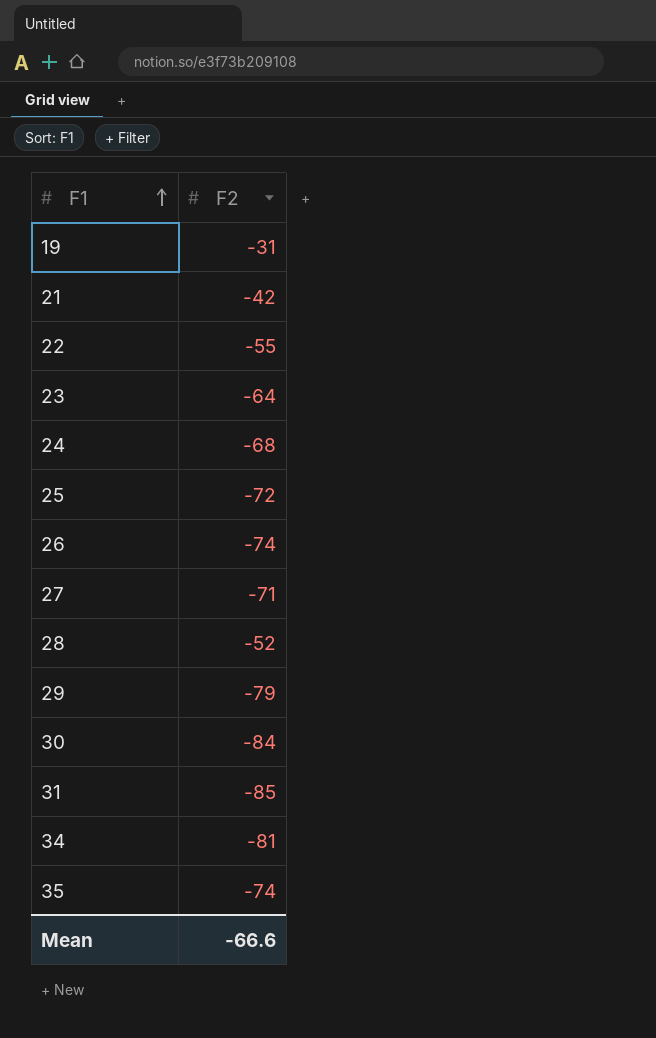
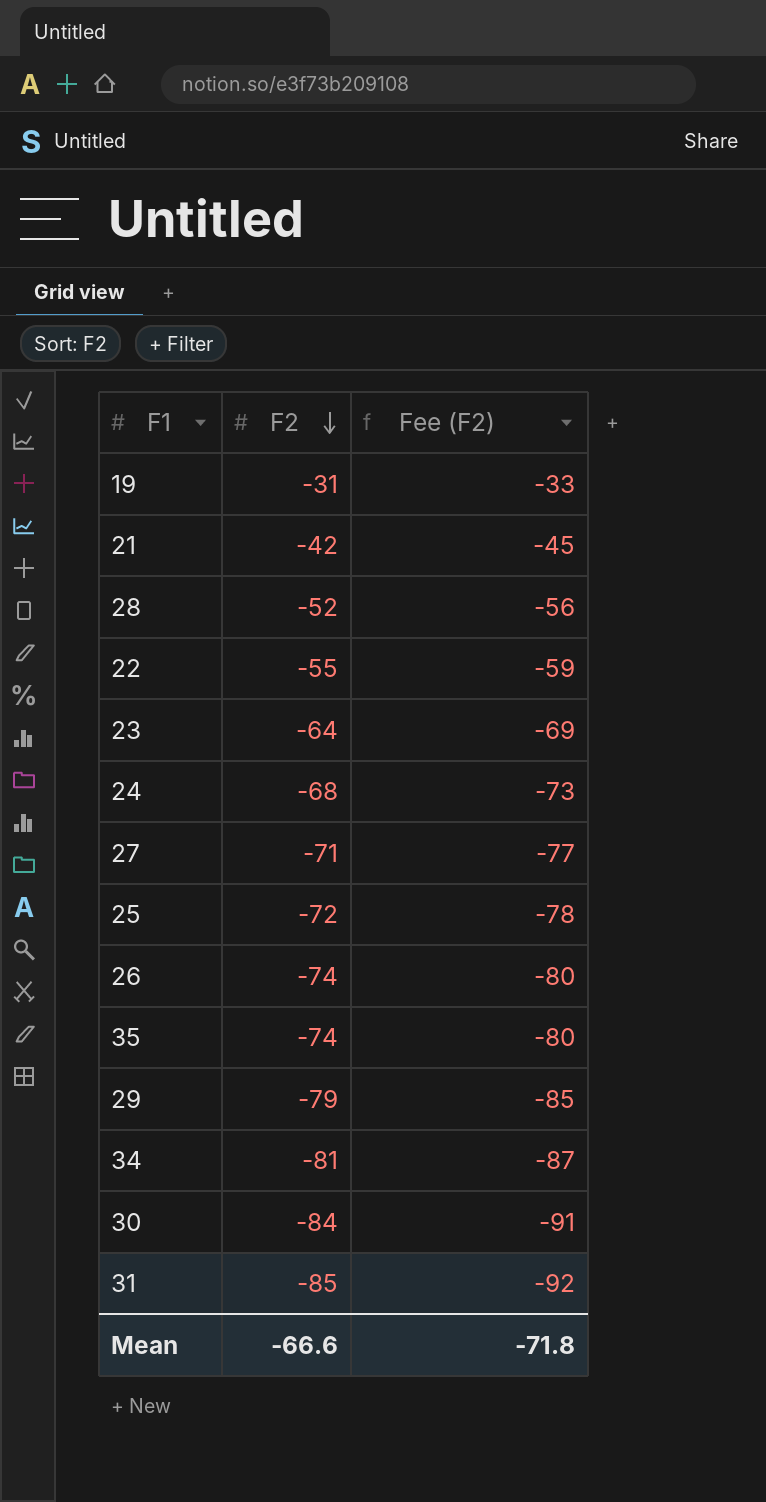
row order: F1 ascending -> F2 descending
column Fee (F2) | formula: none -> [F2] * 1.08

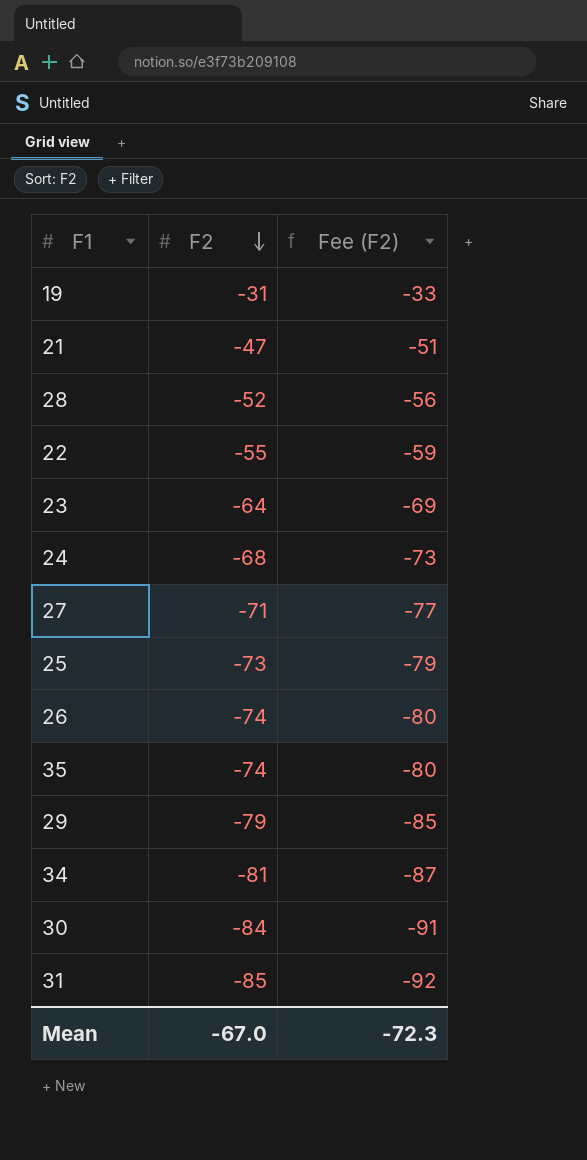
21 | F2: -42 -> -47
21 | Fee (F2): -45 -> -51
25 | F2: -72 -> -73
25 | Fee (F2): -78 -> -79
Mean | F2: -66.6 -> -67.0
Mean | Fee (F2): -71.8 -> -72.3

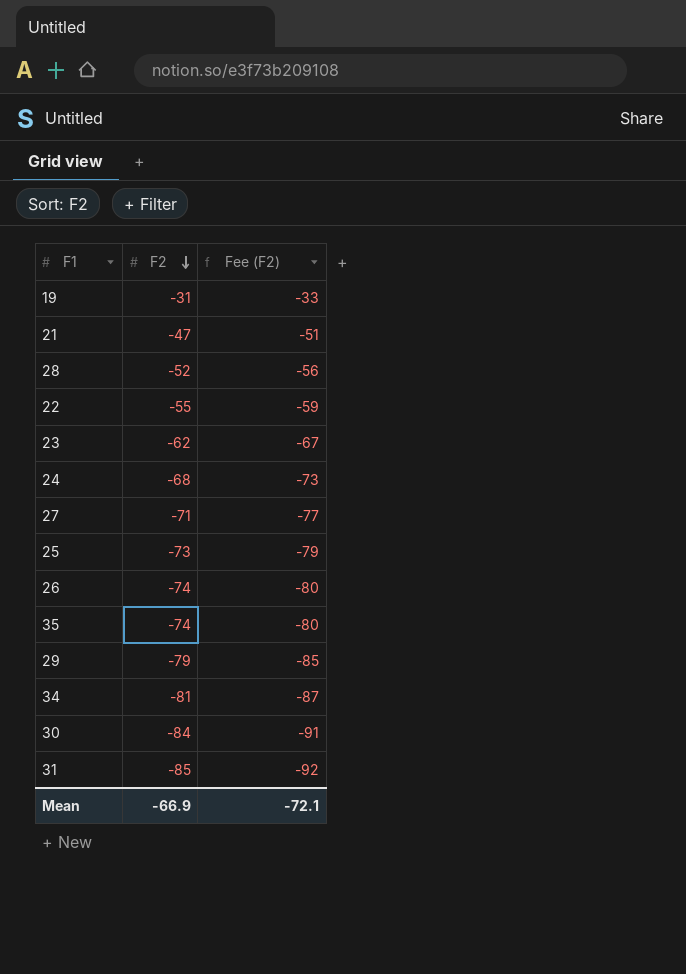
23 | F2: -64 -> -62
23 | Fee (F2): -69 -> -67
Mean | F2: -67.0 -> -66.9
Mean | Fee (F2): -72.3 -> -72.1

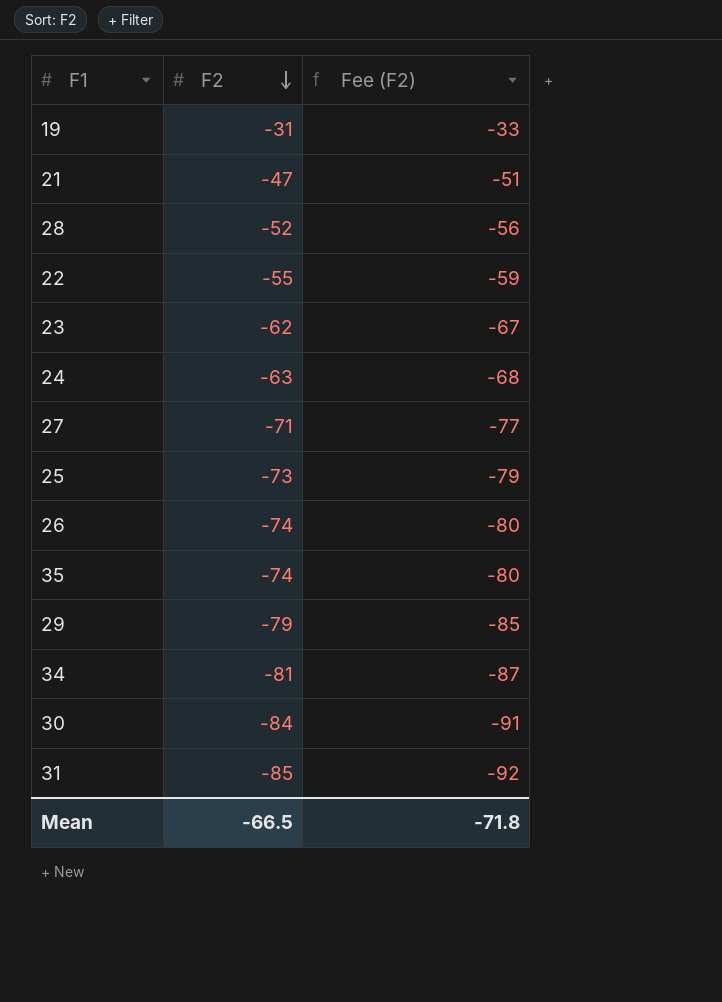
24 | F2: -68 -> -63
24 | Fee (F2): -73 -> -68
Mean | F2: -66.9 -> -66.5
Mean | Fee (F2): -72.1 -> -71.8

